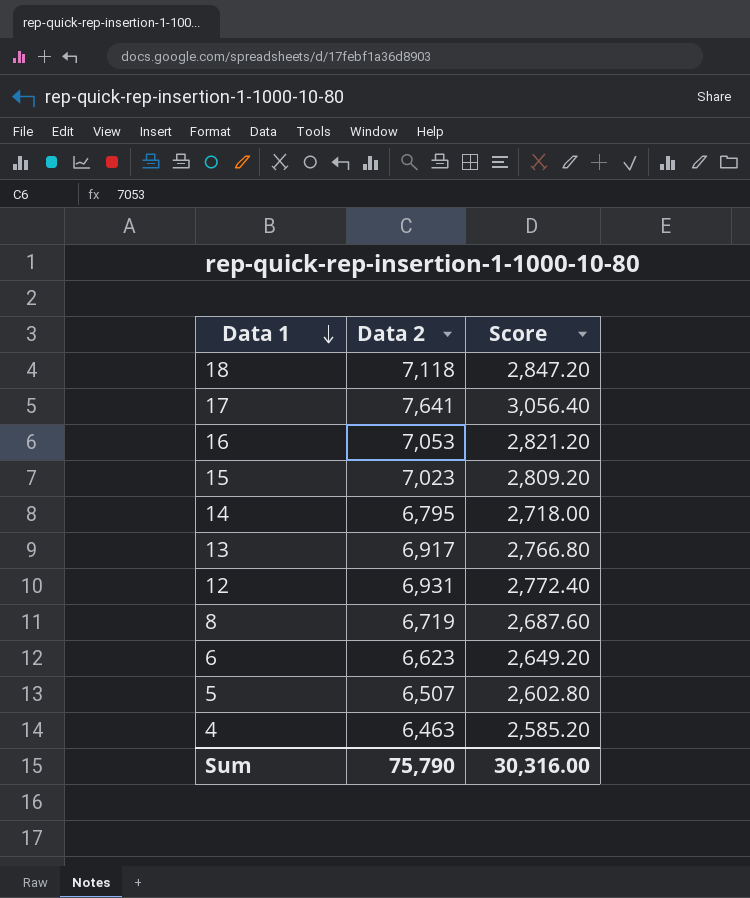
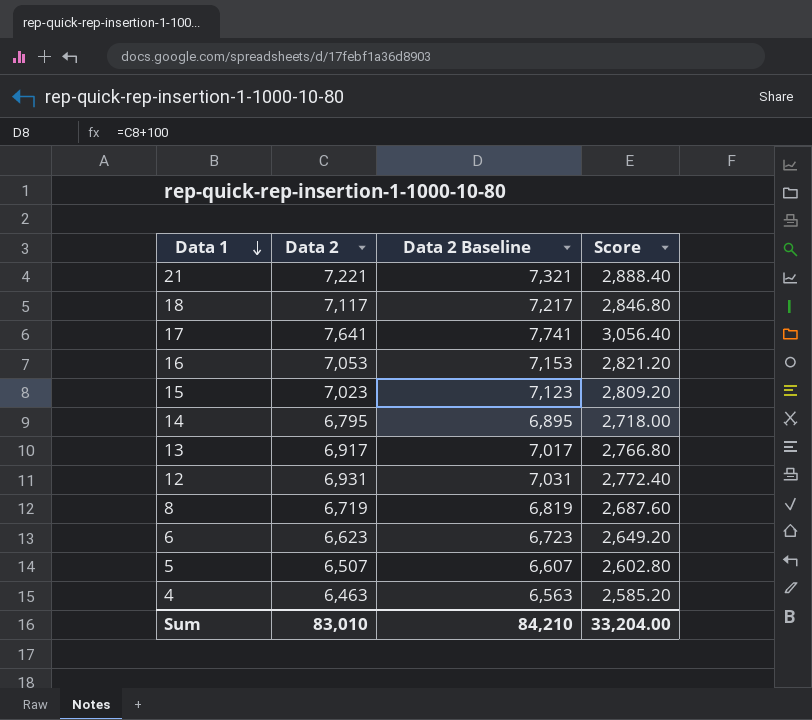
column Data 2 Baseline | formula: none -> [Data 2] + 100
row 21: none -> 7,221 | 7,321 | 2,888.40
18 | Data 2: 7,118 -> 7,117
18 | Score: 2,847.20 -> 2,846.80
Sum | Data 2: 75,790 -> 83,010
Sum | Score: 30,316.00 -> 33,204.00

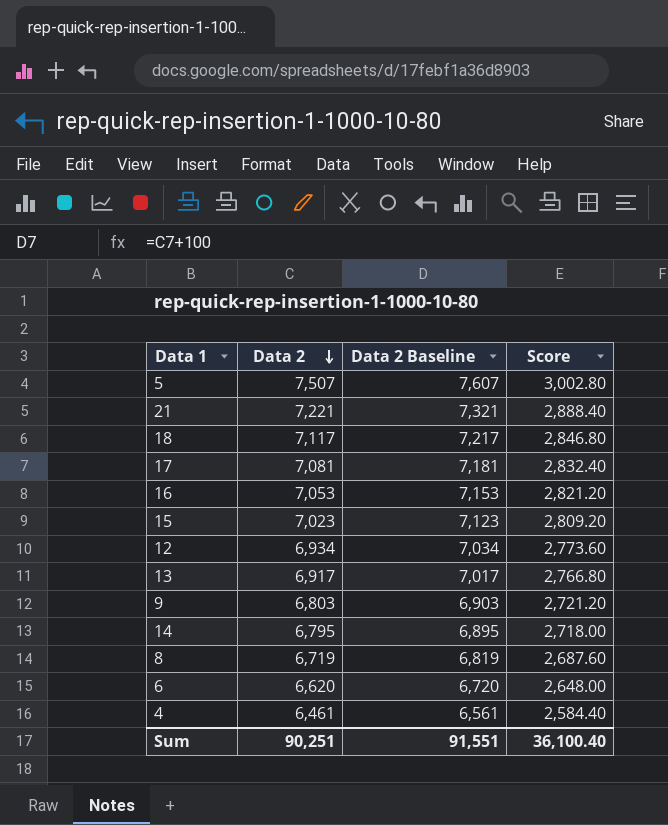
row order: Data 1 descending -> Data 2 descending
5 | Data 2: 6,507 -> 7,507
5 | Data 2 Baseline: 6,607 -> 7,607
5 | Score: 2,602.80 -> 3,002.80
17 | Data 2: 7,641 -> 7,081
17 | Data 2 Baseline: 7,741 -> 7,181
17 | Score: 3,056.40 -> 2,832.40
12 | Data 2: 6,931 -> 6,934
12 | Data 2 Baseline: 7,031 -> 7,034
12 | Score: 2,772.40 -> 2,773.60
row 9: none -> 6,803 | 6,903 | 2,721.20
6 | Data 2: 6,623 -> 6,620
6 | Data 2 Baseline: 6,723 -> 6,720
6 | Score: 2,649.20 -> 2,648.00
4 | Data 2: 6,463 -> 6,461
4 | Data 2 Baseline: 6,563 -> 6,561
4 | Score: 2,585.20 -> 2,584.40
Sum | Data 2: 83,010 -> 90,251
Sum | Data 2 Baseline: 84,210 -> 91,551
Sum | Score: 33,204.00 -> 36,100.40

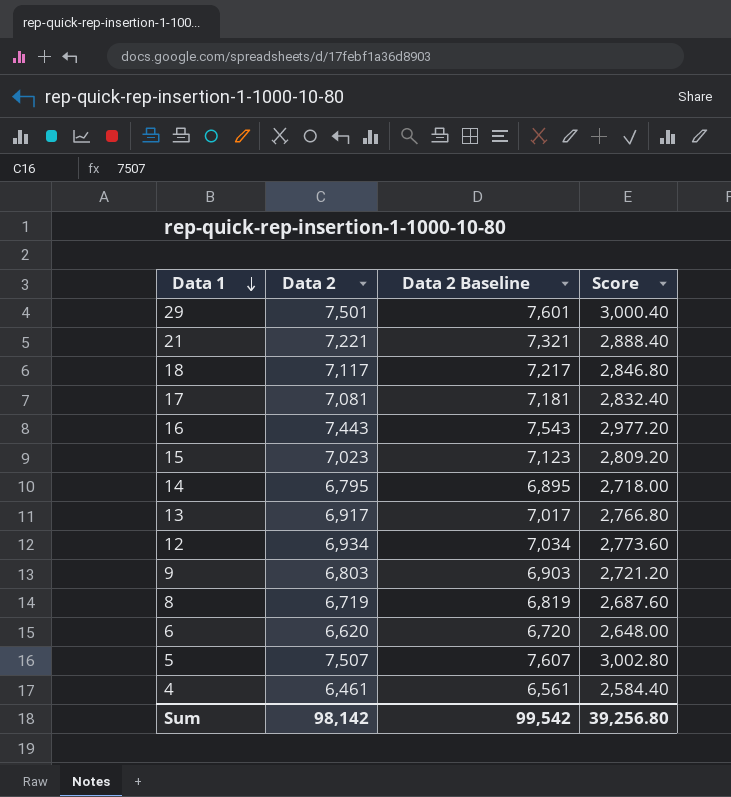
row order: Data 2 descending -> Data 1 descending
row 29: none -> 7,501 | 7,601 | 3,000.40
16 | Data 2: 7,053 -> 7,443
16 | Data 2 Baseline: 7,153 -> 7,543
16 | Score: 2,821.20 -> 2,977.20
Sum | Data 2: 90,251 -> 98,142
Sum | Data 2 Baseline: 91,551 -> 99,542
Sum | Score: 36,100.40 -> 39,256.80

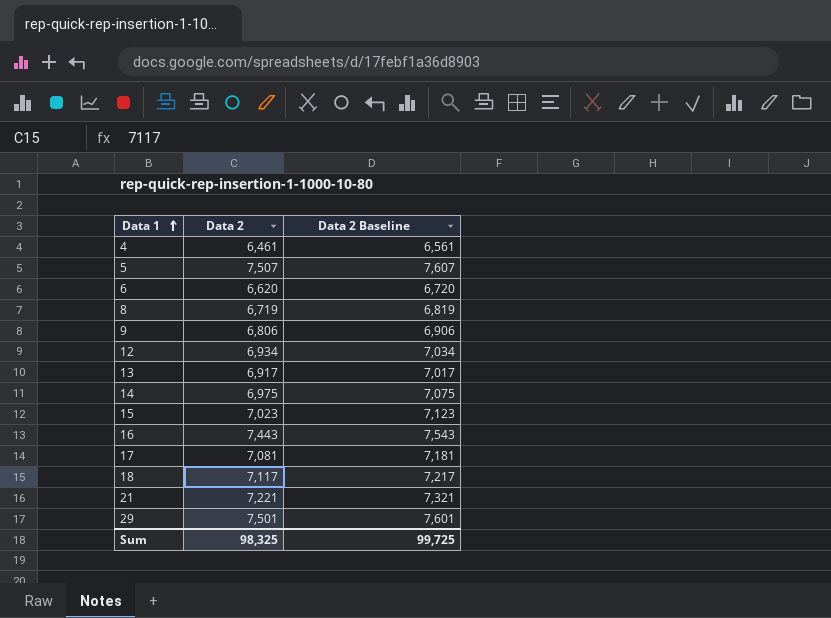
row order: Data 1 descending -> Data 1 ascending
column Score | formula: [Data 2] * 0.4 -> none
9 | Data 2: 6,803 -> 6,806
9 | Data 2 Baseline: 6,903 -> 6,906
14 | Data 2: 6,795 -> 6,975
14 | Data 2 Baseline: 6,895 -> 7,075
Sum | Data 2: 98,142 -> 98,325
Sum | Data 2 Baseline: 99,542 -> 99,725

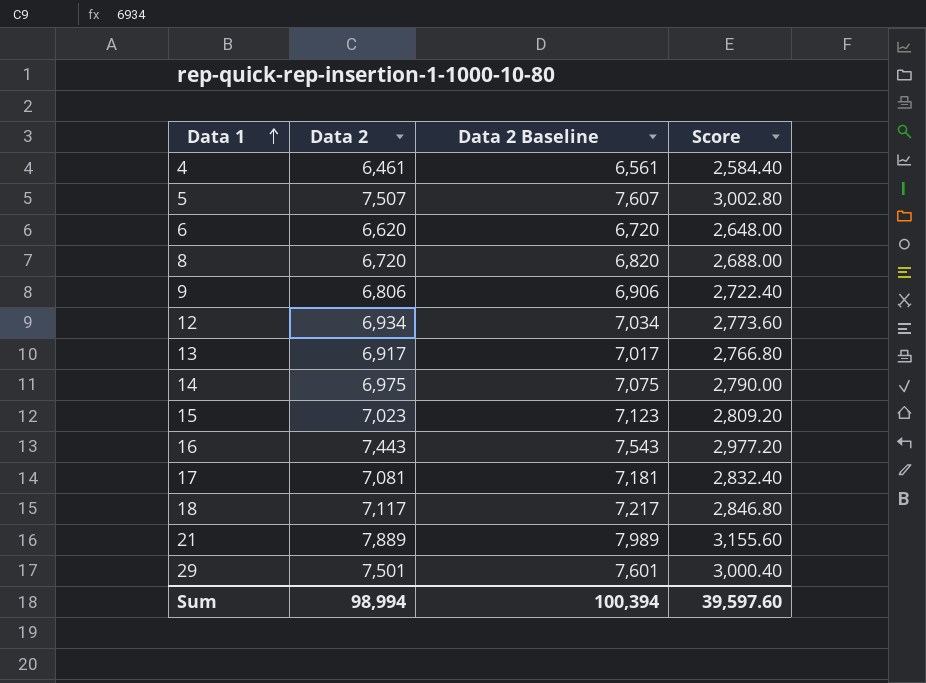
column Score | formula: none -> [Data 2] * 0.4
8 | Data 2: 6,719 -> 6,720
8 | Data 2 Baseline: 6,819 -> 6,820
21 | Data 2: 7,221 -> 7,889
21 | Data 2 Baseline: 7,321 -> 7,989
Sum | Data 2: 98,325 -> 98,994
Sum | Data 2 Baseline: 99,725 -> 100,394

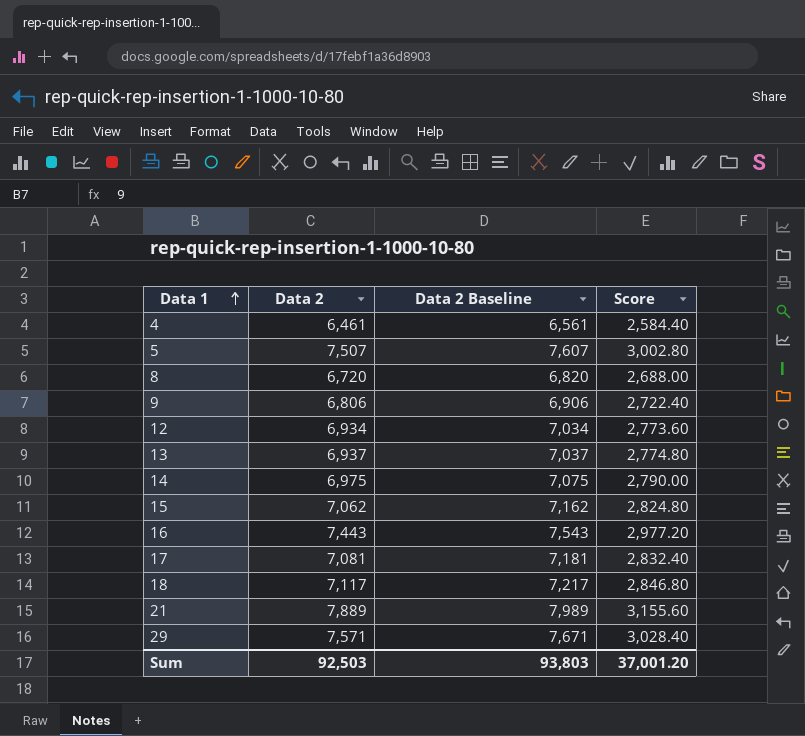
row 6: 6,620 | 6,720 | 2,648.00 -> none
13 | Data 2: 6,917 -> 6,937
13 | Data 2 Baseline: 7,017 -> 7,037
13 | Score: 2,766.80 -> 2,774.80
15 | Data 2: 7,023 -> 7,062
15 | Data 2 Baseline: 7,123 -> 7,162
15 | Score: 2,809.20 -> 2,824.80
29 | Data 2: 7,501 -> 7,571
29 | Data 2 Baseline: 7,601 -> 7,671
29 | Score: 3,000.40 -> 3,028.40
Sum | Data 2: 98,994 -> 92,503
Sum | Data 2 Baseline: 100,394 -> 93,803
Sum | Score: 39,597.60 -> 37,001.20

